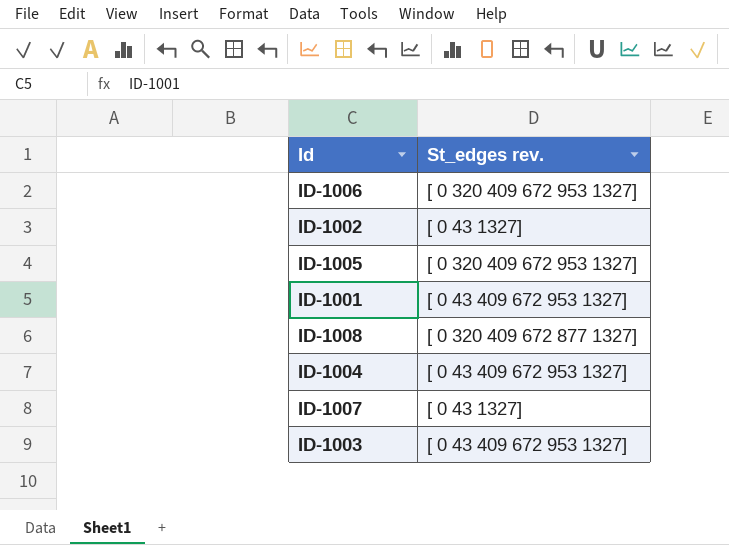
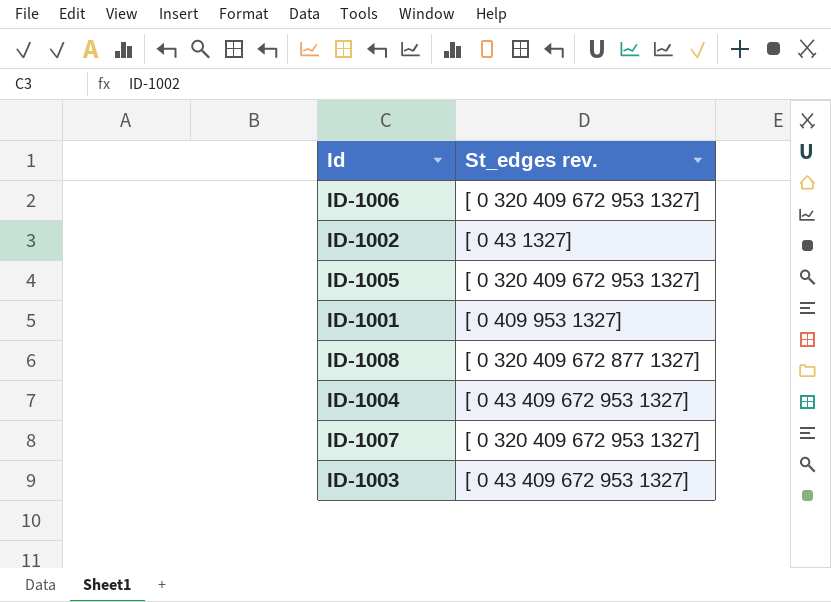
ID-1001 | St_edges rev.: [ 0 43 409 672 953 1327] -> [ 0 409 953 1327]
ID-1007 | St_edges rev.: [ 0 43 1327] -> [ 0 320 409 672 953 1327]

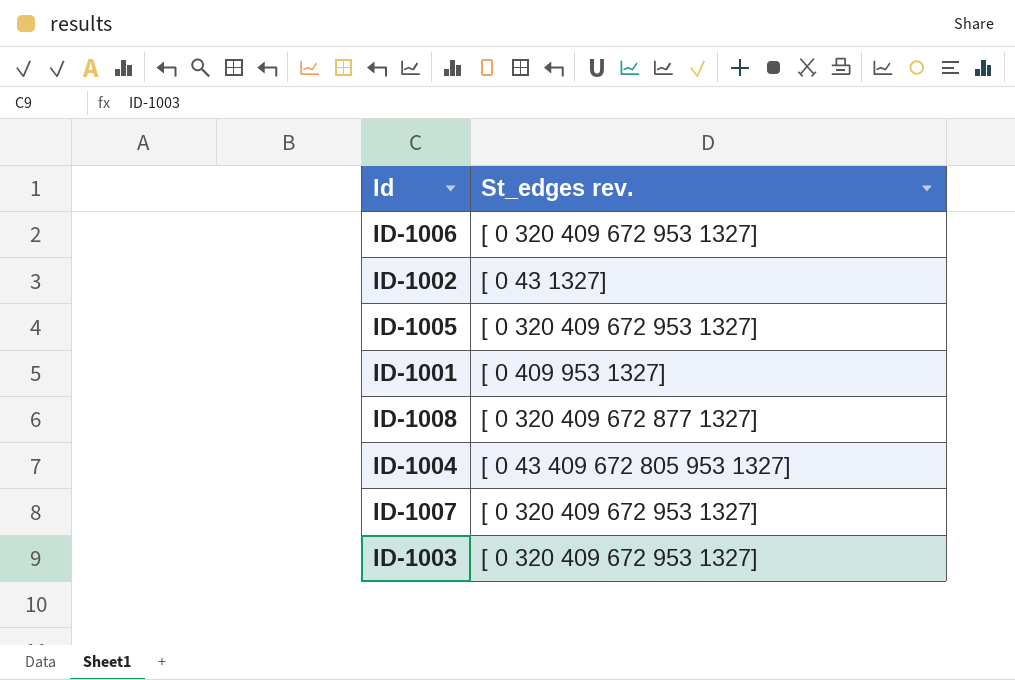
ID-1004 | St_edges rev.: [ 0 43 409 672 953 1327] -> [ 0 43 409 672 805 953 1327]
ID-1003 | St_edges rev.: [ 0 43 409 672 953 1327] -> [ 0 320 409 672 953 1327]

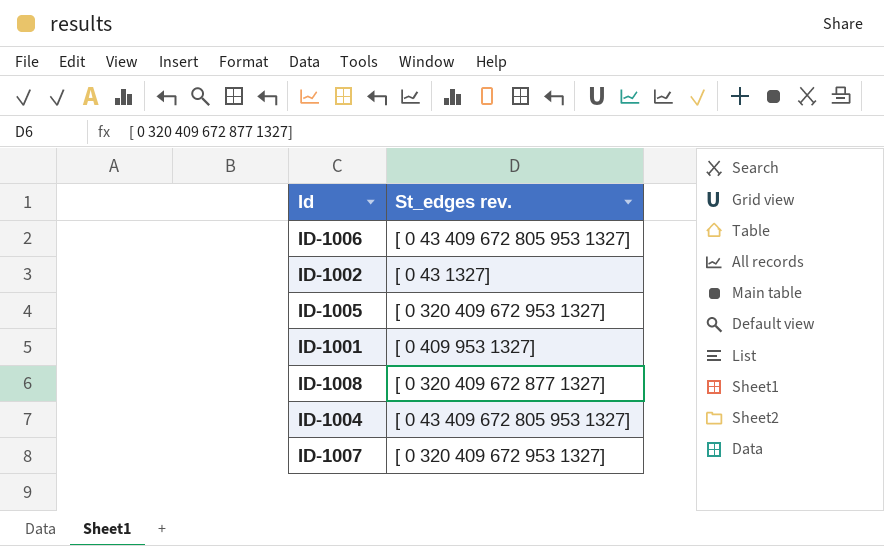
row ID-1003: [ 0 320 409 672 953 1327] -> none
ID-1006 | St_edges rev.: [ 0 320 409 672 953 1327] -> [ 0 43 409 672 805 953 1327]

